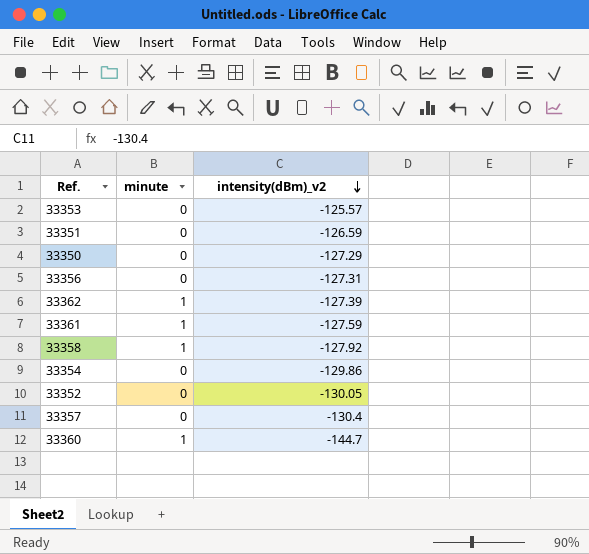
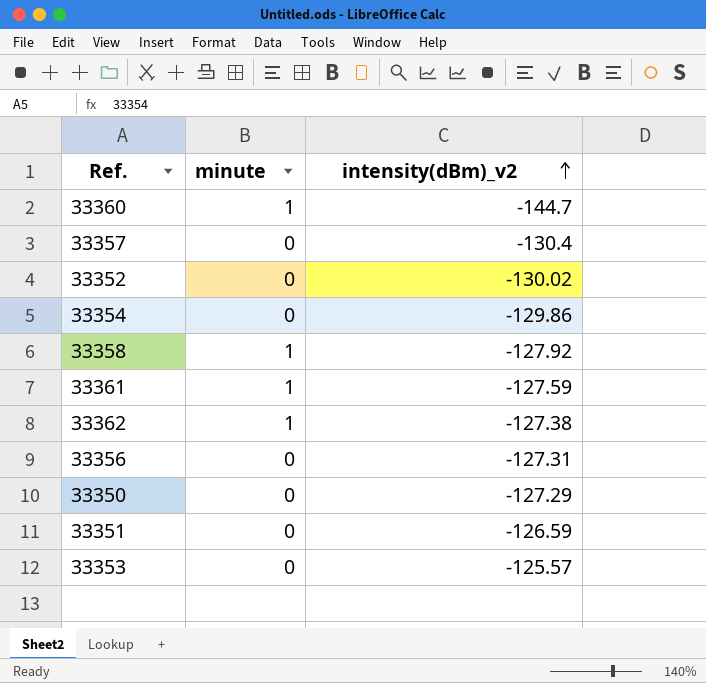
row order: intensity(dBm)_v2 descending -> intensity(dBm)_v2 ascending
33352 | intensity(dBm)_v2: -130.05 -> -130.02
33362 | intensity(dBm)_v2: -127.39 -> -127.38

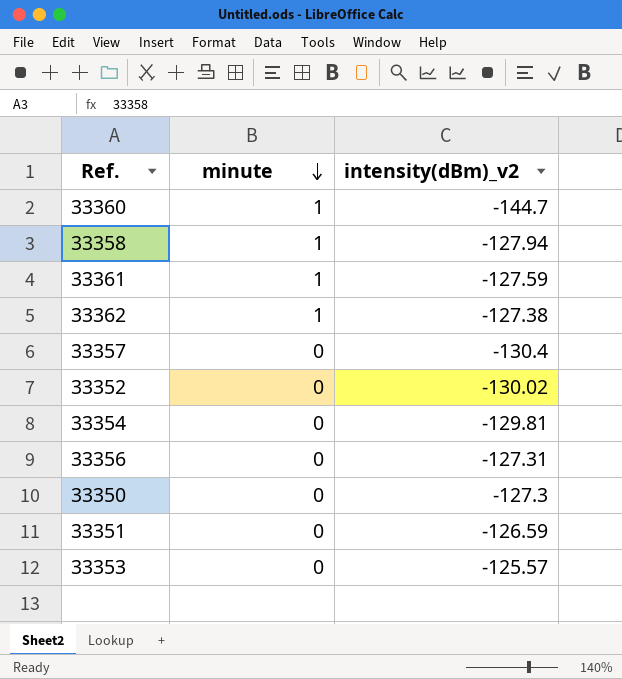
row order: intensity(dBm)_v2 ascending -> minute descending
33358 | intensity(dBm)_v2: -127.92 -> -127.94
33354 | intensity(dBm)_v2: -129.86 -> -129.81
33350 | intensity(dBm)_v2: -127.29 -> -127.3

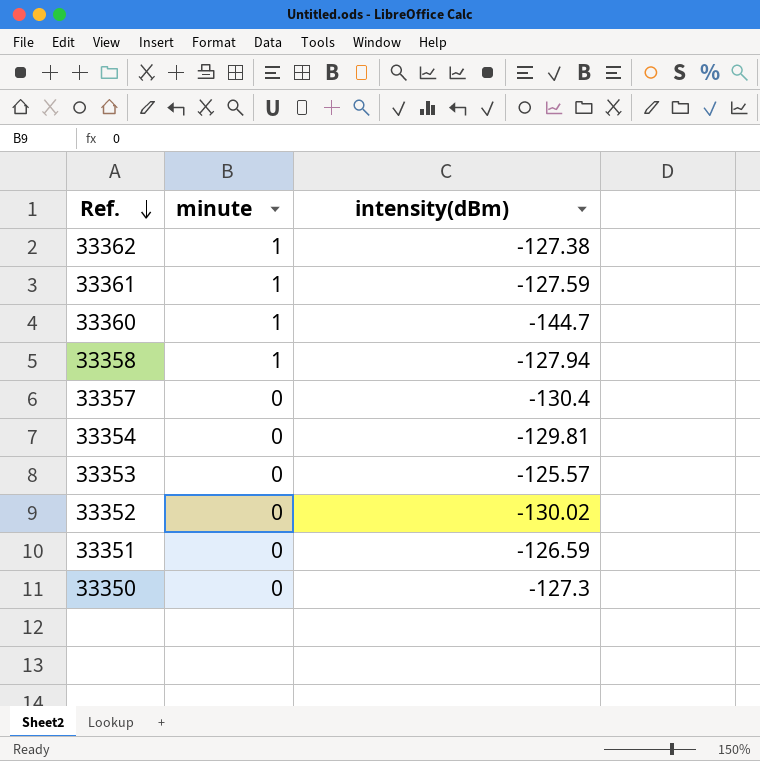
row order: minute descending -> Ref. descending
column name: intensity(dBm)_v2 -> intensity(dBm)
row 33356: 0 | -127.31 -> none

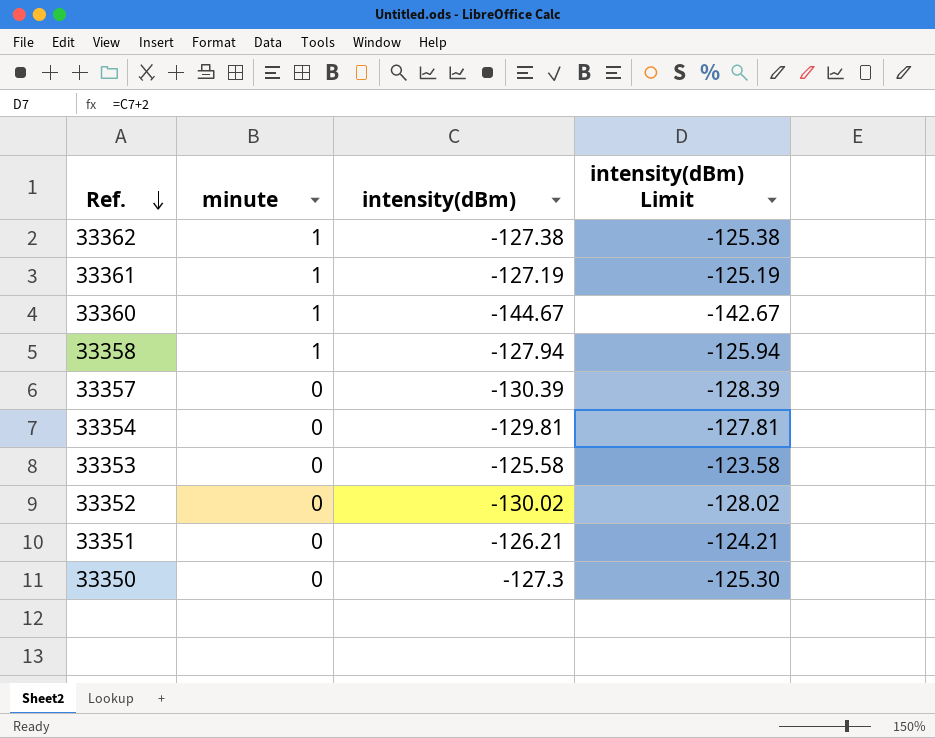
column intensity(dBm) Limit | formula: none -> [intensity(dBm)] + 2
33361 | intensity(dBm): -127.59 -> -127.19
33360 | intensity(dBm): -144.7 -> -144.67
33357 | intensity(dBm): -130.4 -> -130.39
33353 | intensity(dBm): -125.57 -> -125.58
33351 | intensity(dBm): -126.59 -> -126.21

